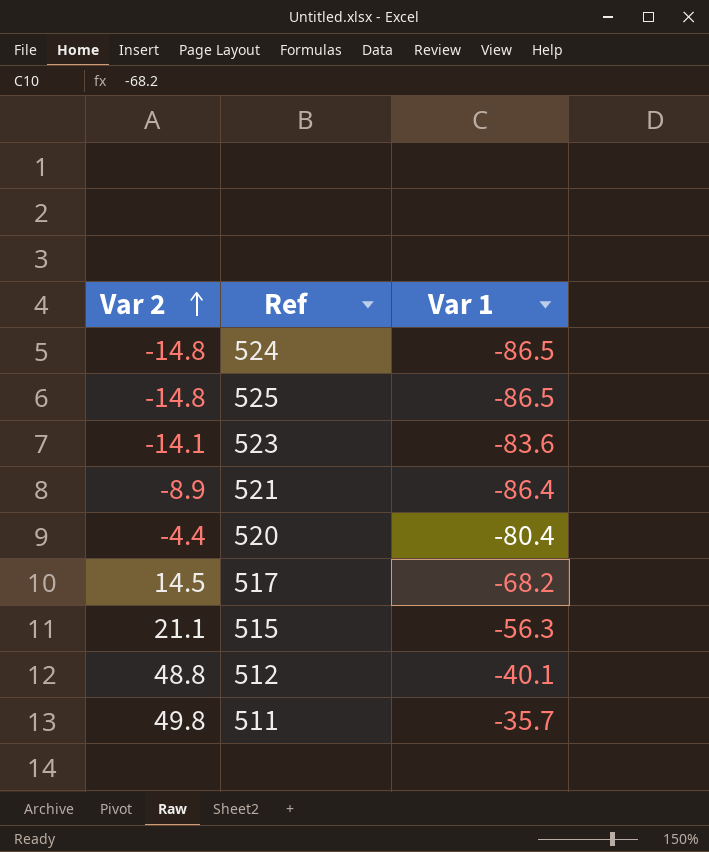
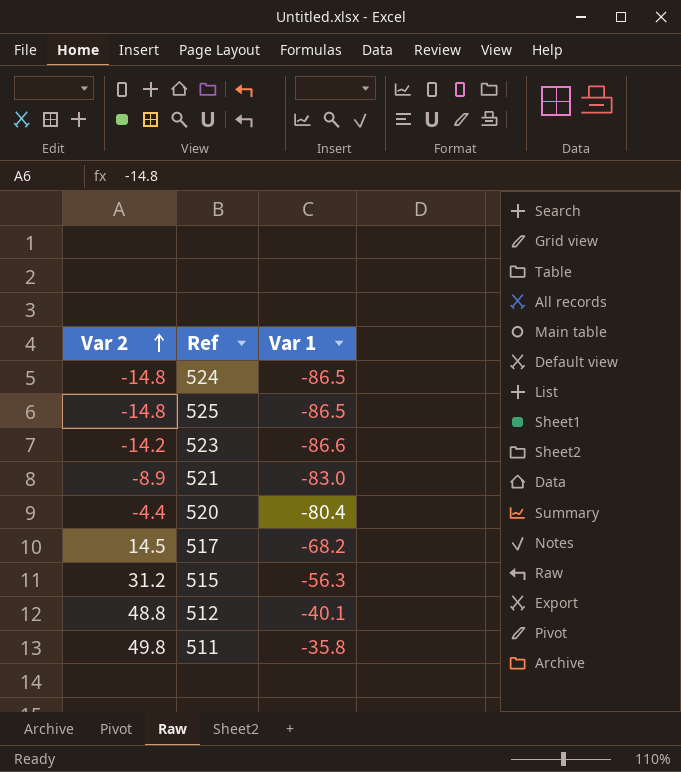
523 | Var 2: -14.1 -> -14.2
523 | Var 1: -83.6 -> -86.6
521 | Var 1: -86.4 -> -83.0
515 | Var 2: 21.1 -> 31.2
511 | Var 1: -35.7 -> -35.8

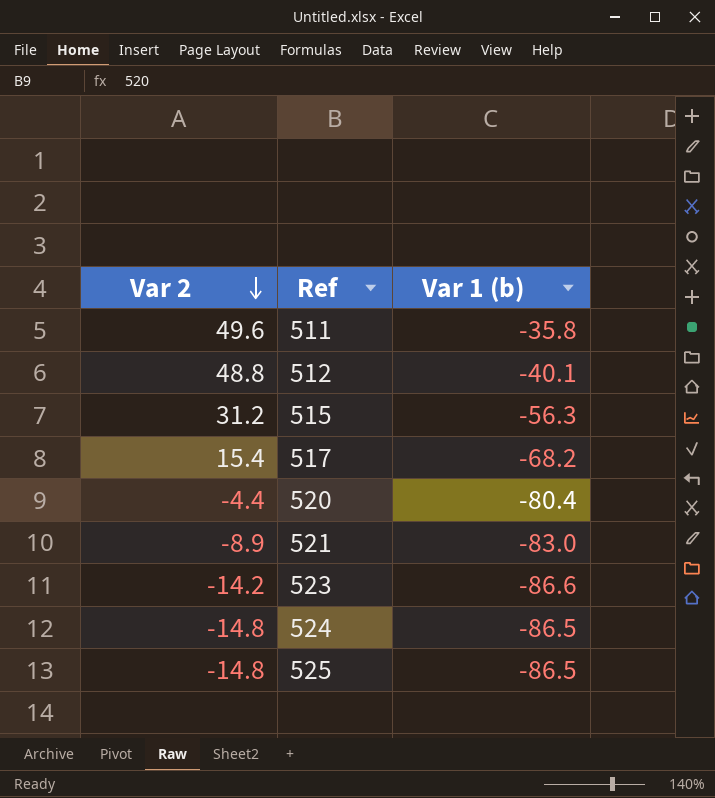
row order: Var 2 ascending -> Var 2 descending
column name: Var 1 -> Var 1 (b)
511 | Var 2: 49.8 -> 49.6
517 | Var 2: 14.5 -> 15.4

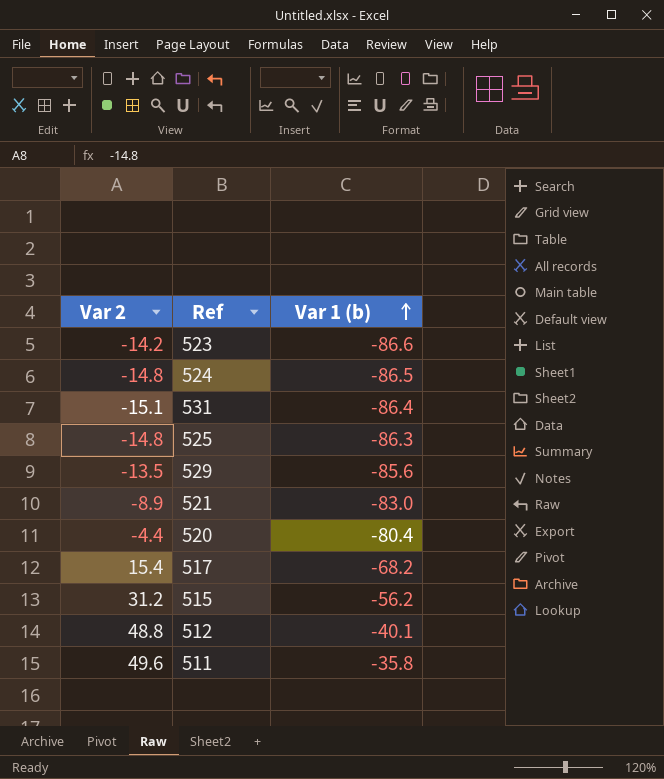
row order: Var 2 descending -> Var 1 (b) ascending
row 531: none -> -15.1 | -86.4
525 | Var 1 (b): -86.5 -> -86.3
row 529: none -> -13.5 | -85.6
515 | Var 1 (b): -56.3 -> -56.2

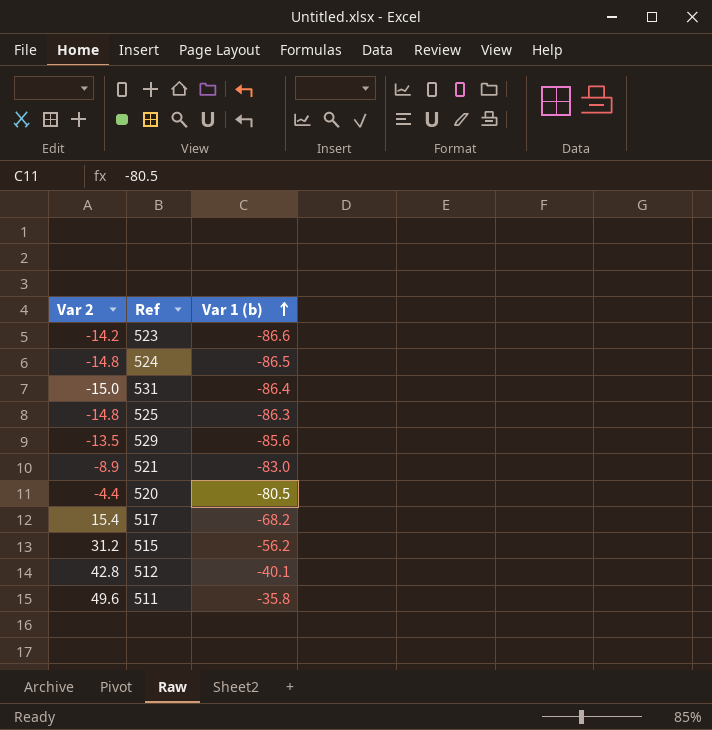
531 | Var 2: -15.1 -> -15.0
520 | Var 1 (b): -80.4 -> -80.5
512 | Var 2: 48.8 -> 42.8

